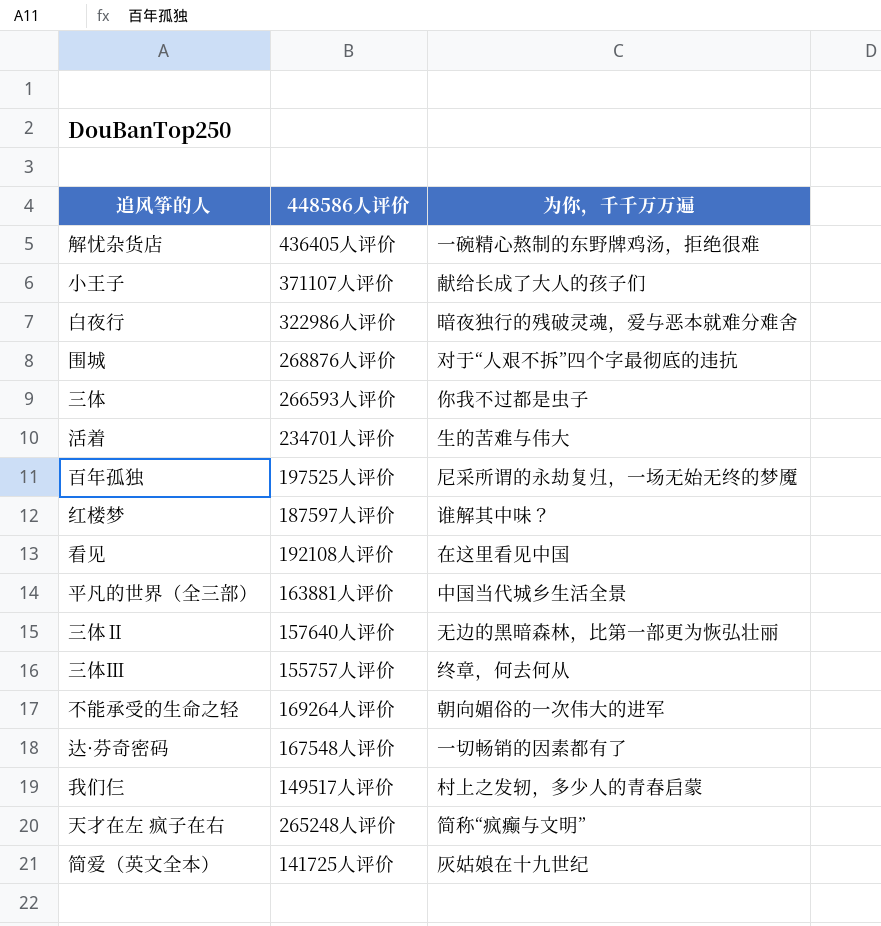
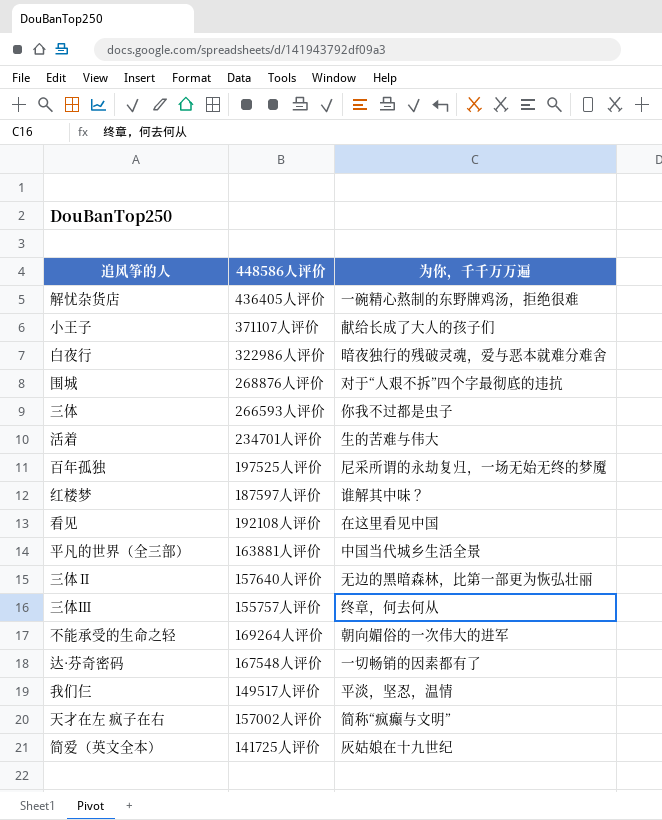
我们仨 | 为你，千千万万遍: 村上之发轫，多少人的青春启蒙 -> 平淡，坚忍，温情
天才在左 疯子在右 | 448586人评价: 265248人评价 -> 157002人评价

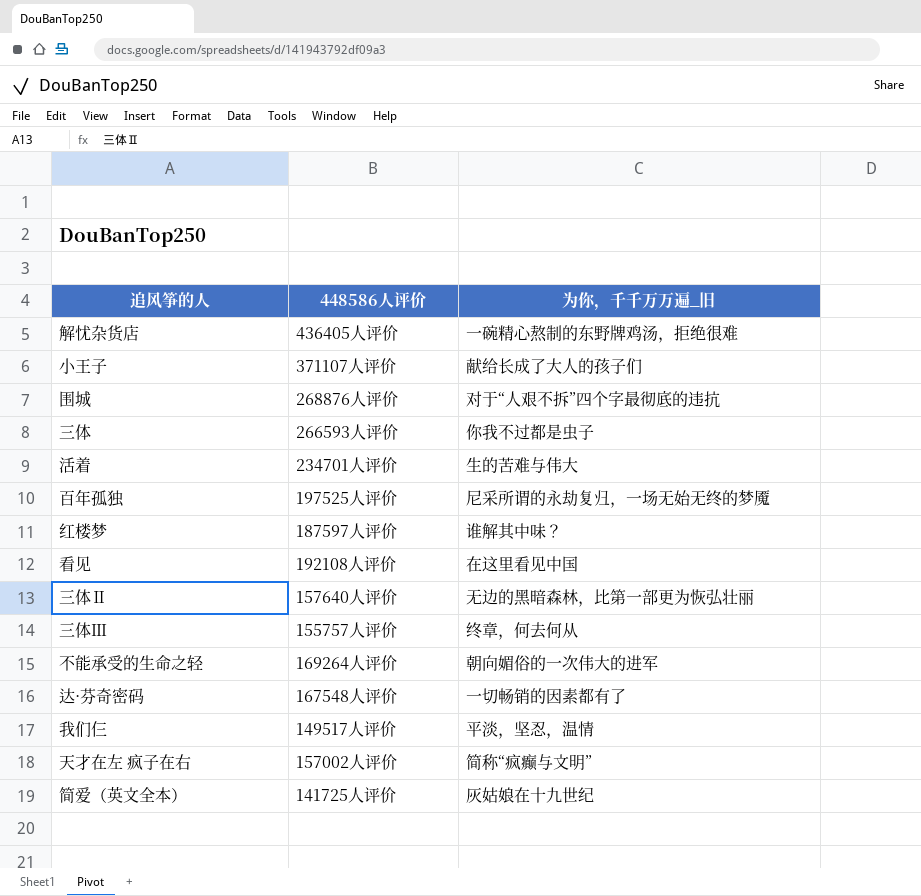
column name: 为你，千千万万遍 -> 为你，千千万万遍_旧
row 白夜行: 322986人评价 | 暗夜独行的残破灵魂，爱与恶本就难分难舍 -> none
row 平凡的世界（全三部）: 163881人评价 | 中国当代城乡生活全景 -> none

